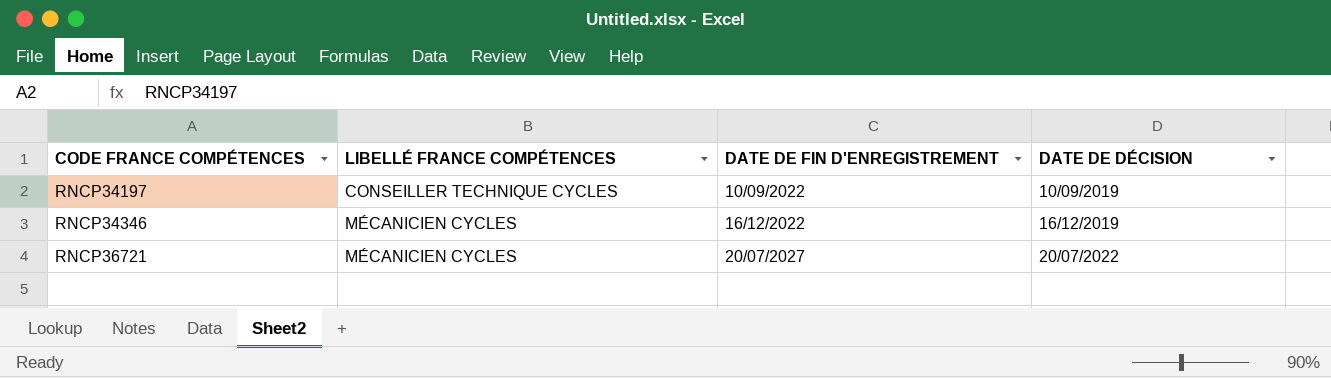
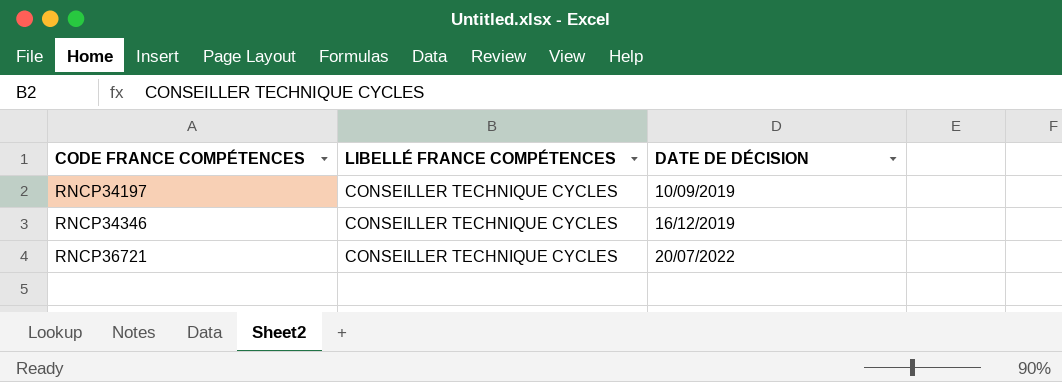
column DATE DE FIN D'ENREGISTREMENT | position: 3 -> none
RNCP34346 | LIBELLÉ FRANCE COMPÉTENCES: MÉCANICIEN CYCLES -> CONSEILLER TECHNIQUE CYCLES
RNCP36721 | LIBELLÉ FRANCE COMPÉTENCES: MÉCANICIEN CYCLES -> CONSEILLER TECHNIQUE CYCLES

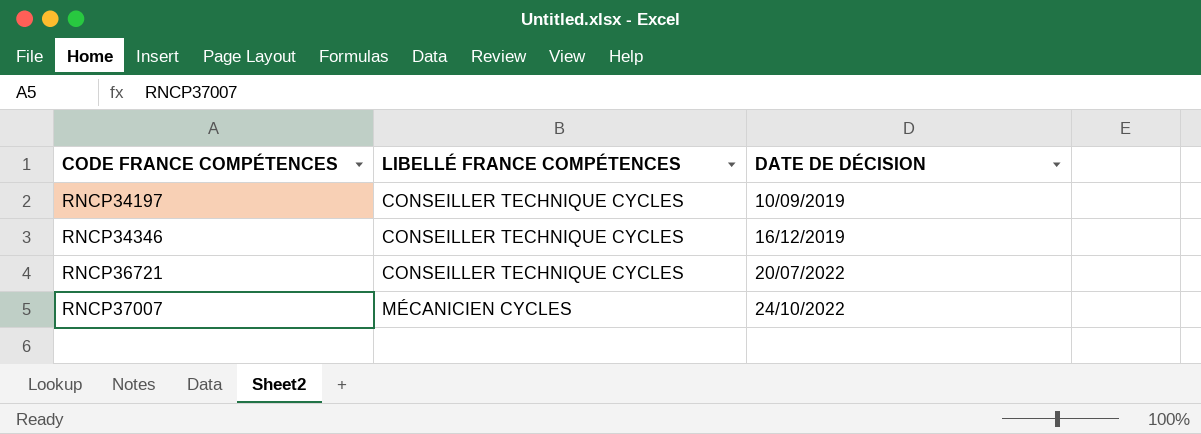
row RNCP37007: none -> MÉCANICIEN CYCLES | 24/10/2022

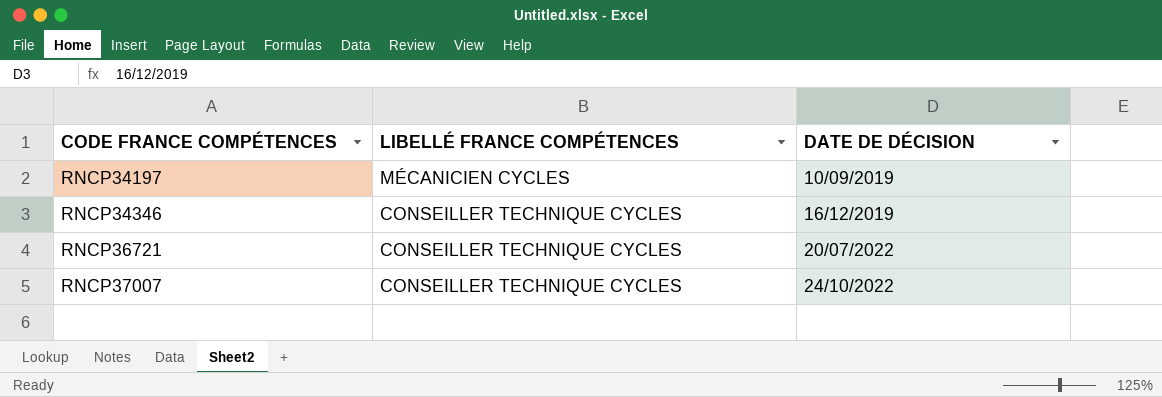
RNCP34197 | LIBELLÉ FRANCE COMPÉTENCES: CONSEILLER TECHNIQUE CYCLES -> MÉCANICIEN CYCLES
RNCP37007 | LIBELLÉ FRANCE COMPÉTENCES: MÉCANICIEN CYCLES -> CONSEILLER TECHNIQUE CYCLES

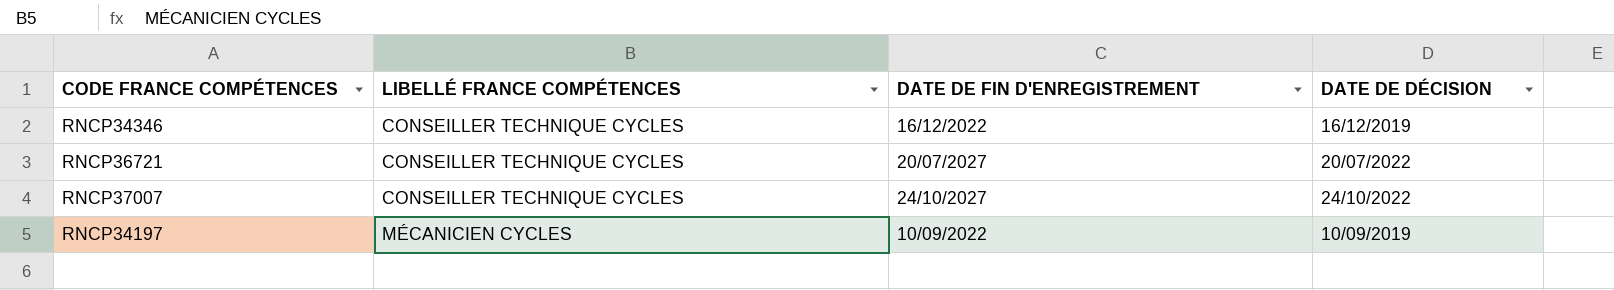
row order: CODE FRANCE COMPÉTENCES ascending -> LIBELLÉ FRANCE COMPÉTENCES ascending
column DATE DE FIN D'ENREGISTREMENT | position: none -> 3

